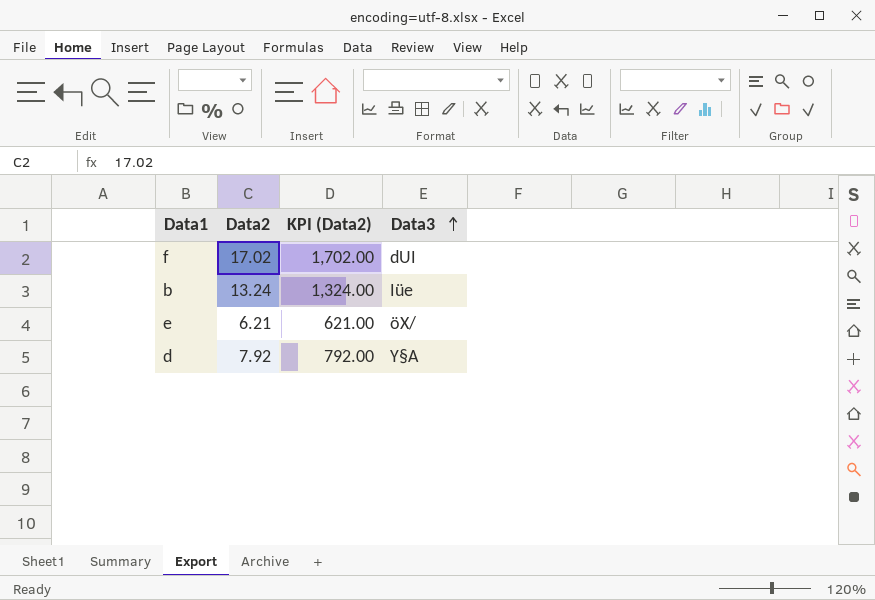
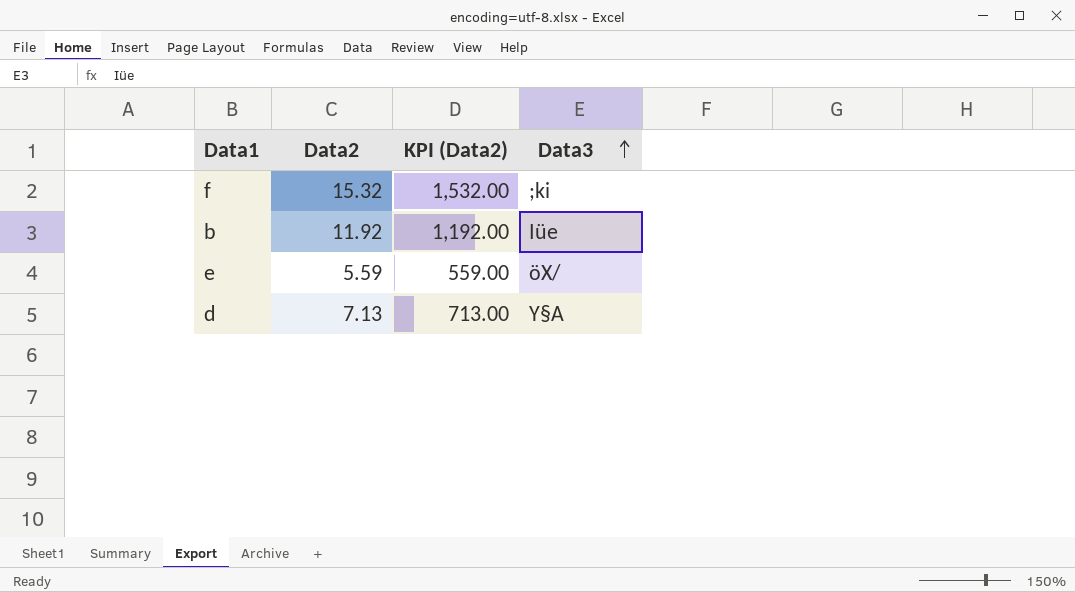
f | Data2: 17.02 -> 15.32
f | KPI (Data2): 1,702.00 -> 1,532.00
f | Data3: dUI -> ;ki
b | Data2: 13.24 -> 11.92
b | KPI (Data2): 1,324.00 -> 1,192.00
e | Data2: 6.21 -> 5.59
e | KPI (Data2): 621.00 -> 559.00
d | Data2: 7.92 -> 7.13
d | KPI (Data2): 792.00 -> 713.00

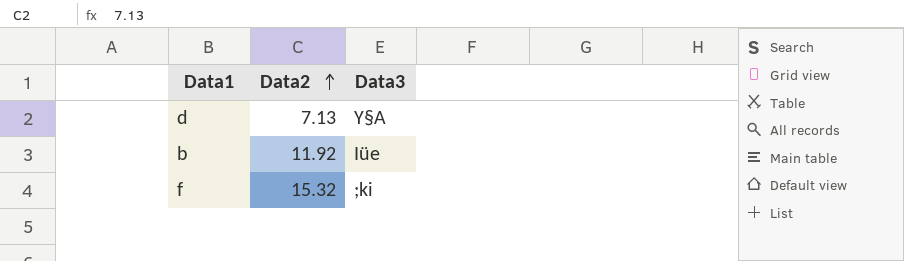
row order: Data3 ascending -> Data2 ascending
column KPI (Data2) | formula: [Data2] * 100 -> none
row e: 5.59 | 559.00 | öX/ -> none

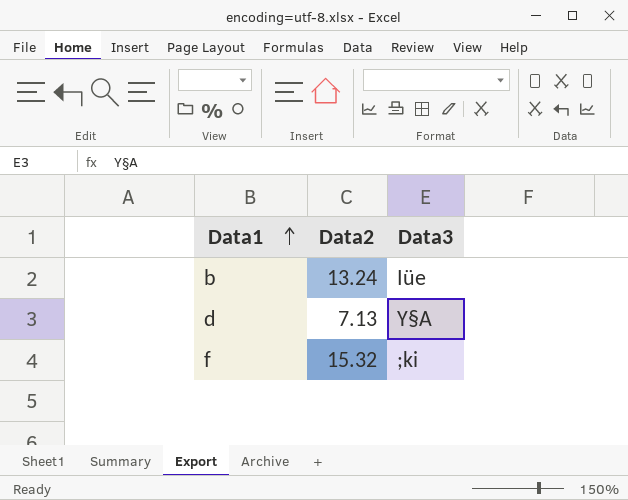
row order: Data2 ascending -> Data1 ascending
b | Data2: 11.92 -> 13.24

